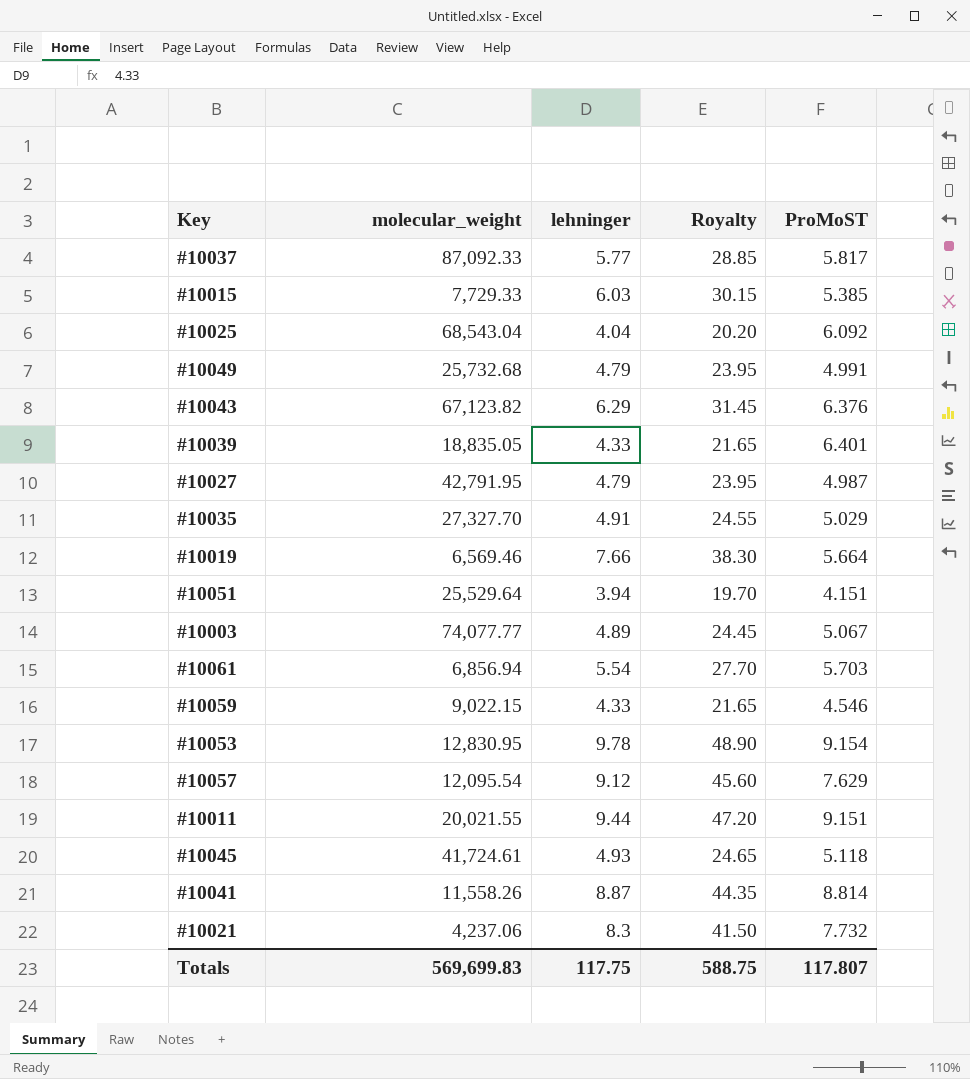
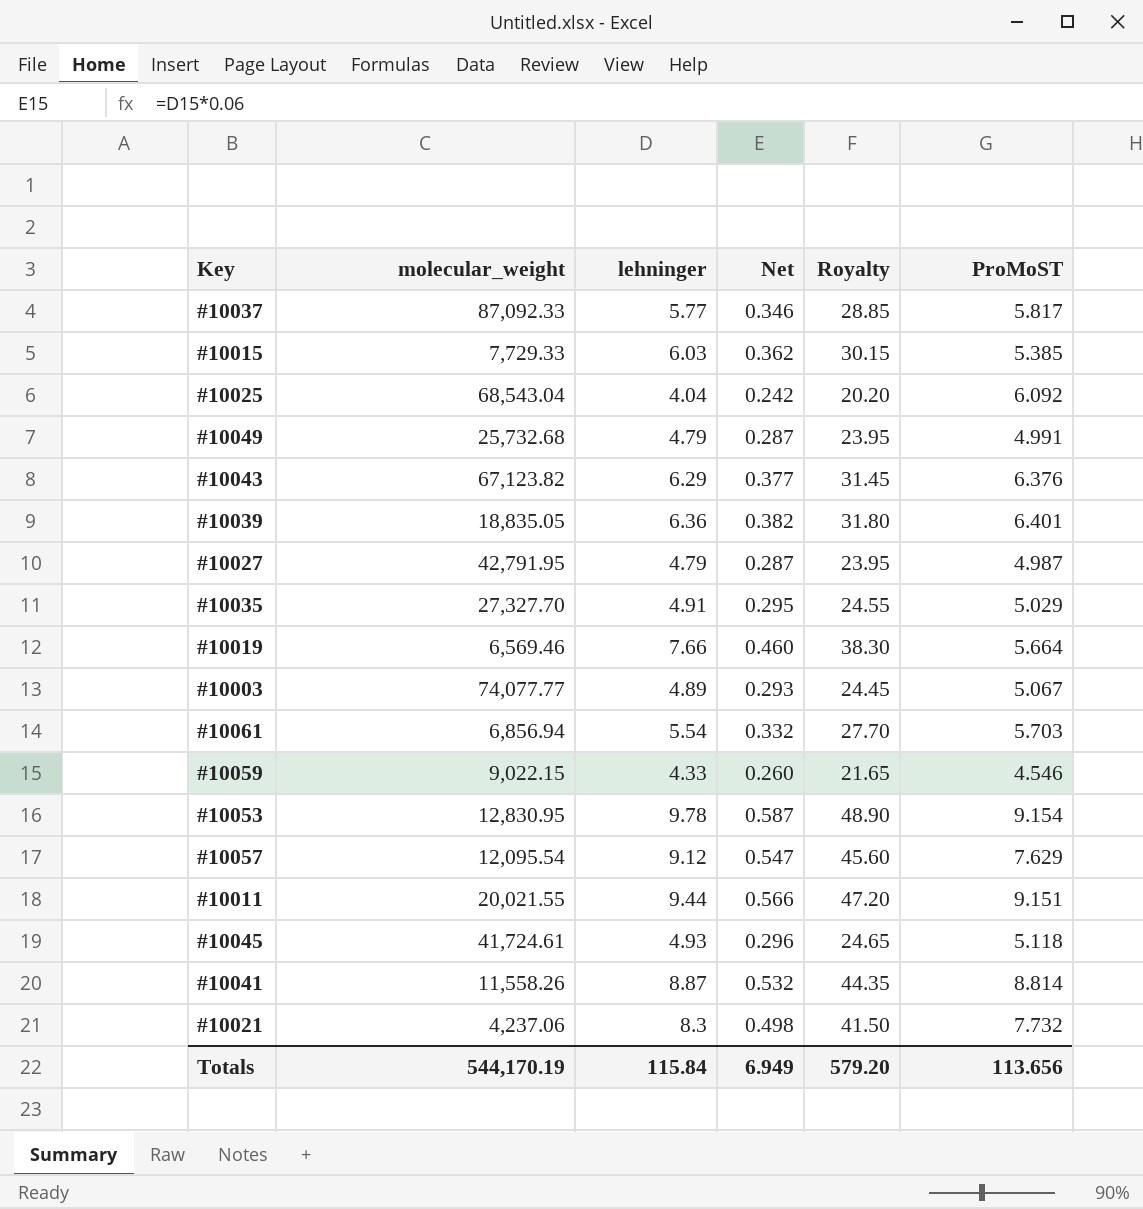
column Net | formula: none -> [lehninger] * 0.06
row #10051: 25,529.64 | 3.94 | 19.70 | 4.151 -> none
#10039 | lehninger: 4.33 -> 6.36
#10039 | Royalty: 21.65 -> 31.80
Totals | molecular_weight: 569,699.83 -> 544,170.19
Totals | lehninger: 117.75 -> 115.84
Totals | Royalty: 588.75 -> 579.20
Totals | ProMoST: 117.807 -> 113.656

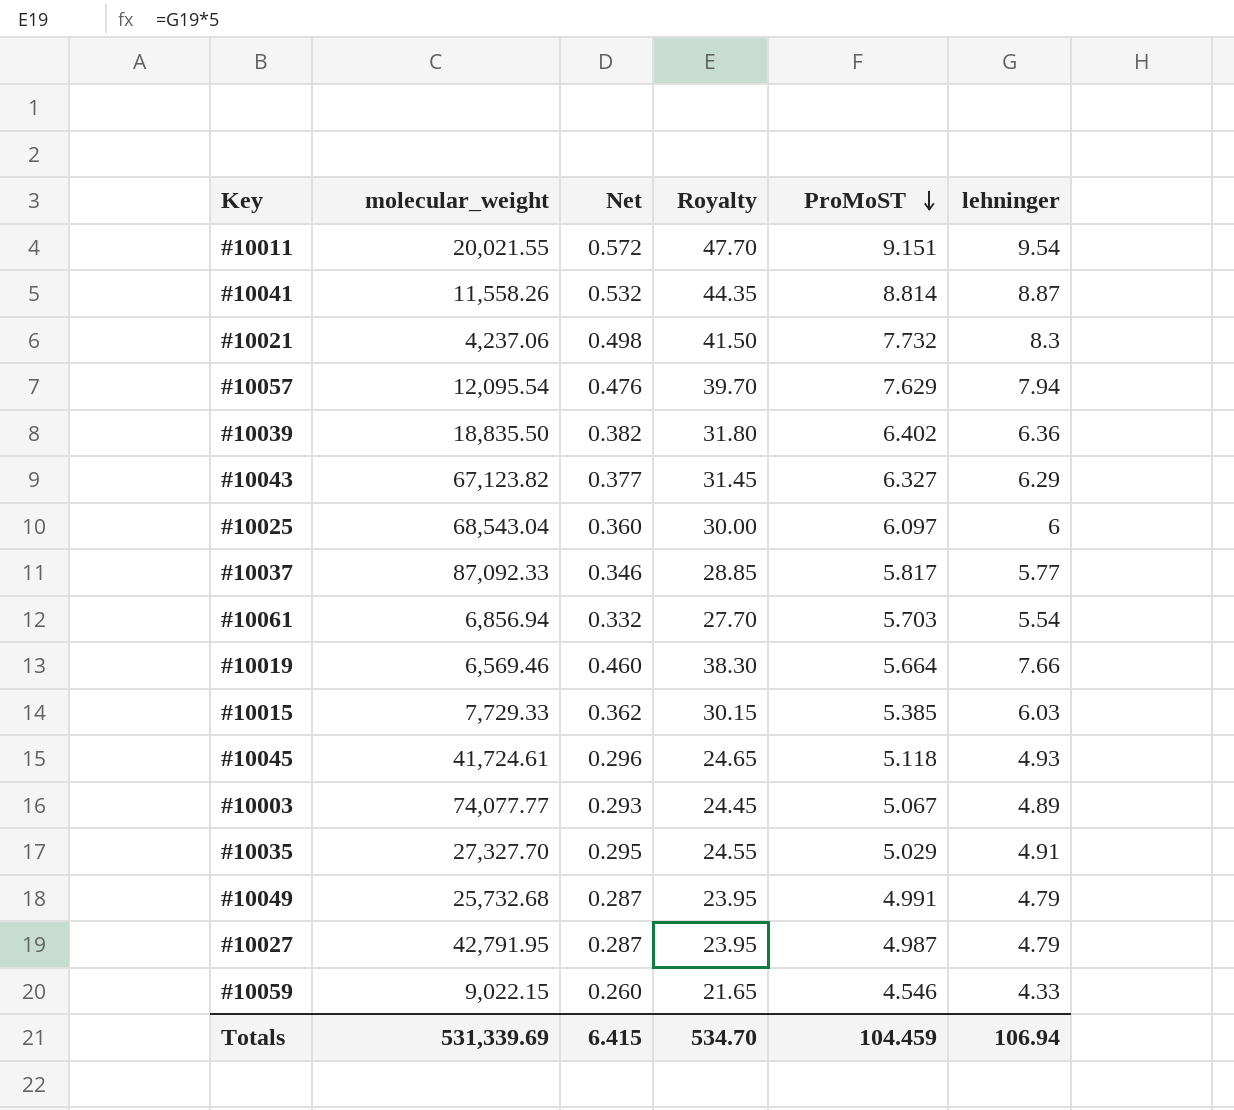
row order: none -> ProMoST descending
column lehninger | position: 3 -> 6
row #10053: 12,830.95 | 9.78 | 0.587 | 48.90 | 9.154 -> none
#10011 | Net: 0.566 -> 0.572
#10011 | Royalty: 47.20 -> 47.70
#10011 | lehninger: 9.44 -> 9.54
#10057 | Net: 0.547 -> 0.476
#10057 | Royalty: 45.60 -> 39.70
#10057 | lehninger: 9.12 -> 7.94
#10039 | molecular_weight: 18,835.05 -> 18,835.50
#10039 | ProMoST: 6.401 -> 6.402
#10043 | ProMoST: 6.376 -> 6.327
#10025 | Net: 0.242 -> 0.360
#10025 | Royalty: 20.20 -> 30.00
#10025 | ProMoST: 6.092 -> 6.097
#10025 | lehninger: 4.04 -> 6
Totals | molecular_weight: 544,170.19 -> 531,339.69
Totals | Net: 6.949 -> 6.415
Totals | Royalty: 579.20 -> 534.70
Totals | ProMoST: 113.656 -> 104.459
Totals | lehninger: 115.84 -> 106.94

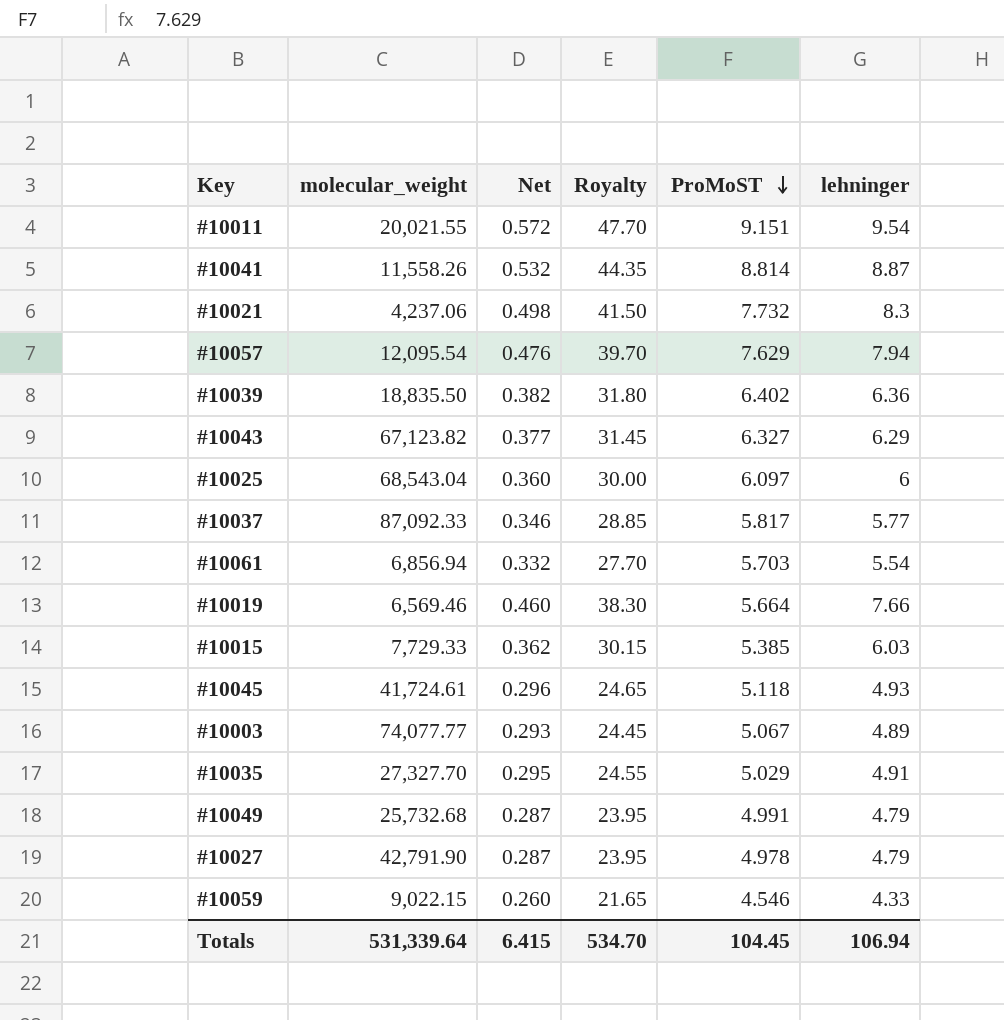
#10027 | molecular_weight: 42,791.95 -> 42,791.90
#10027 | ProMoST: 4.987 -> 4.978
Totals | molecular_weight: 531,339.69 -> 531,339.64
Totals | ProMoST: 104.459 -> 104.45

